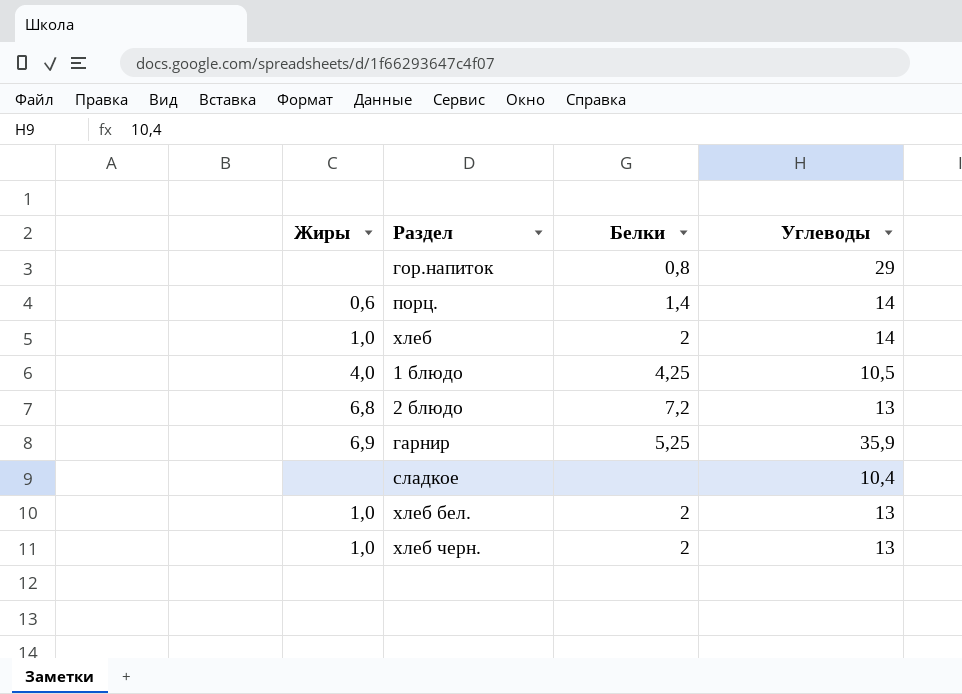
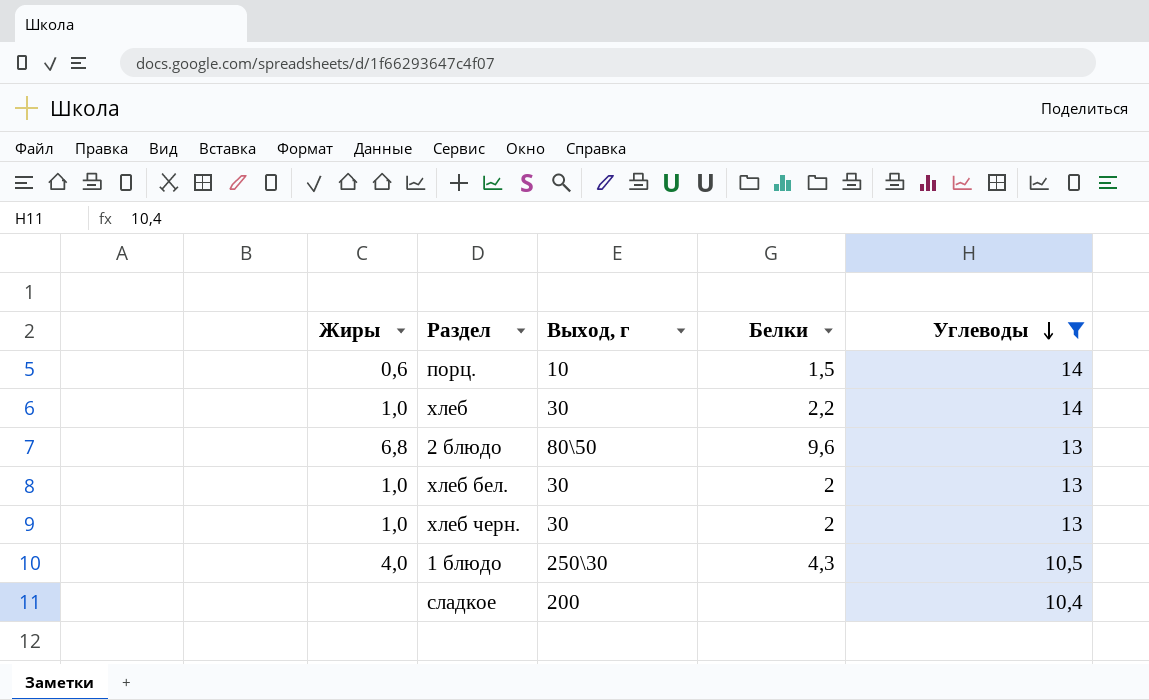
filter: none -> Углеводы <= 14
row order: none -> Углеводы descending
column Выход, г | position: none -> 3
порц. | Белки: 1,4 -> 1,5
хлеб | Белки: 2 -> 2,2
2 блюдо | Белки: 7,2 -> 9,6
1 блюдо | Белки: 4,25 -> 4,3

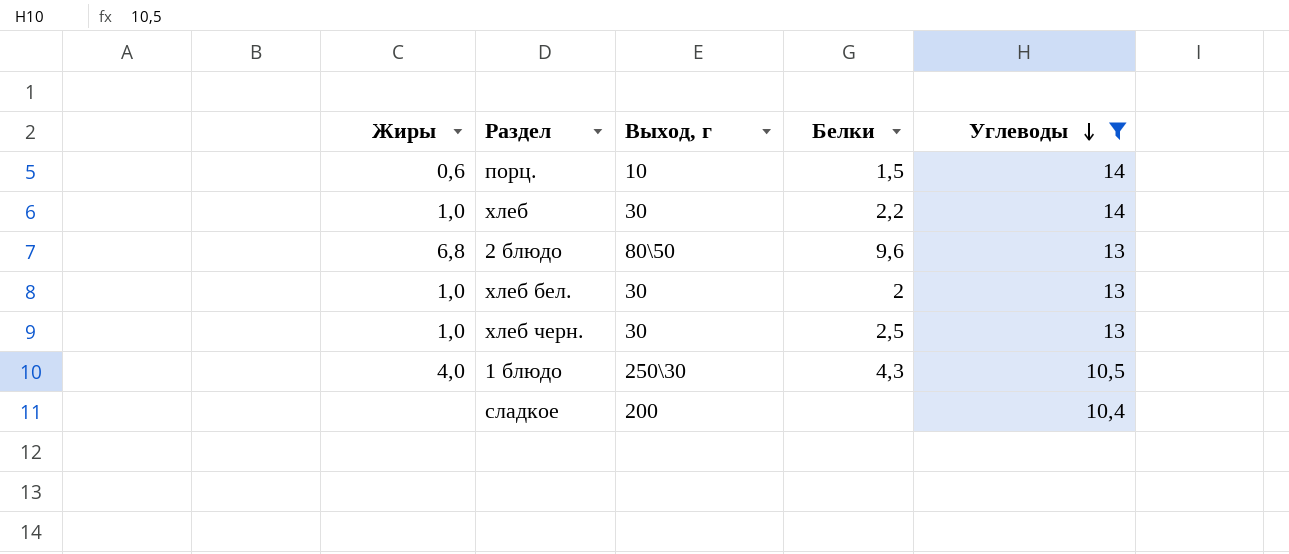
хлеб черн. | Белки: 2 -> 2,5

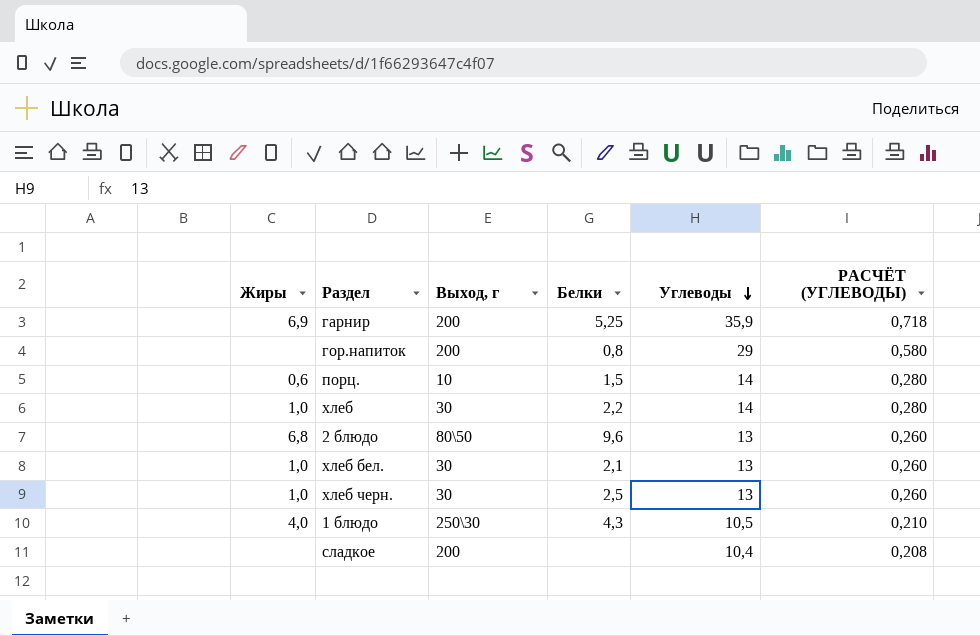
filter: Углеводы <= 14 -> none
column РАСЧЁТ (УГЛЕВОДЫ) | formula: none -> [Углеводы] * 0,02
хлеб бел. | Белки: 2 -> 2,1

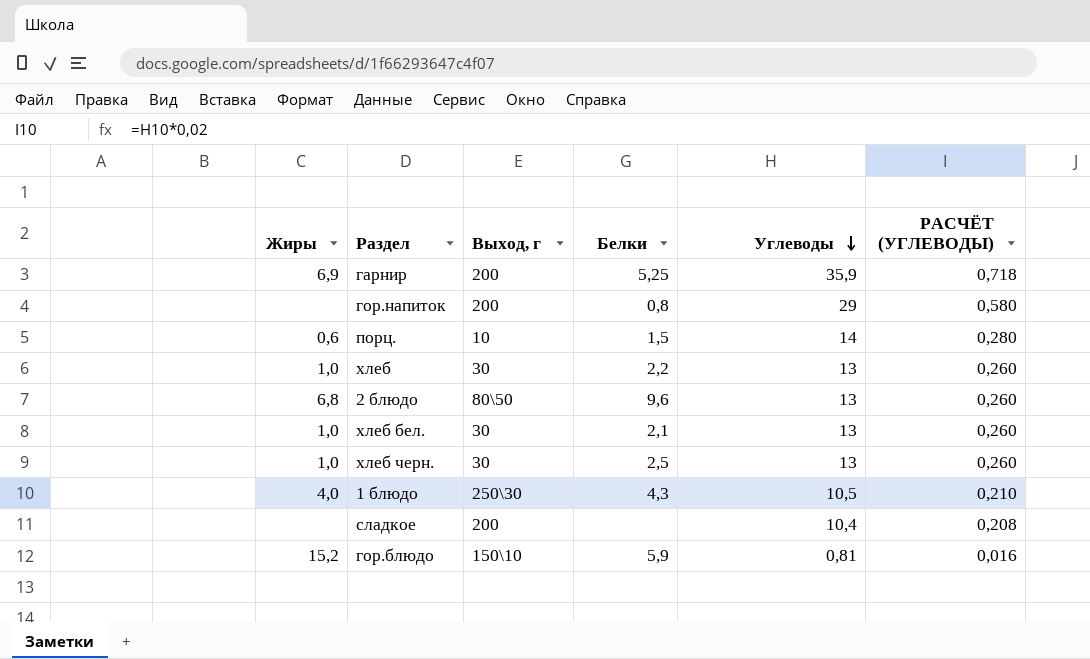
хлеб | Углеводы: 14 -> 13
хлеб | РАСЧЁТ (УГЛЕВОДЫ): 0,280 -> 0,260
row гор.блюдо: none -> 15,2 | 150\10 | 5,9 | 0,81 | 0,016

